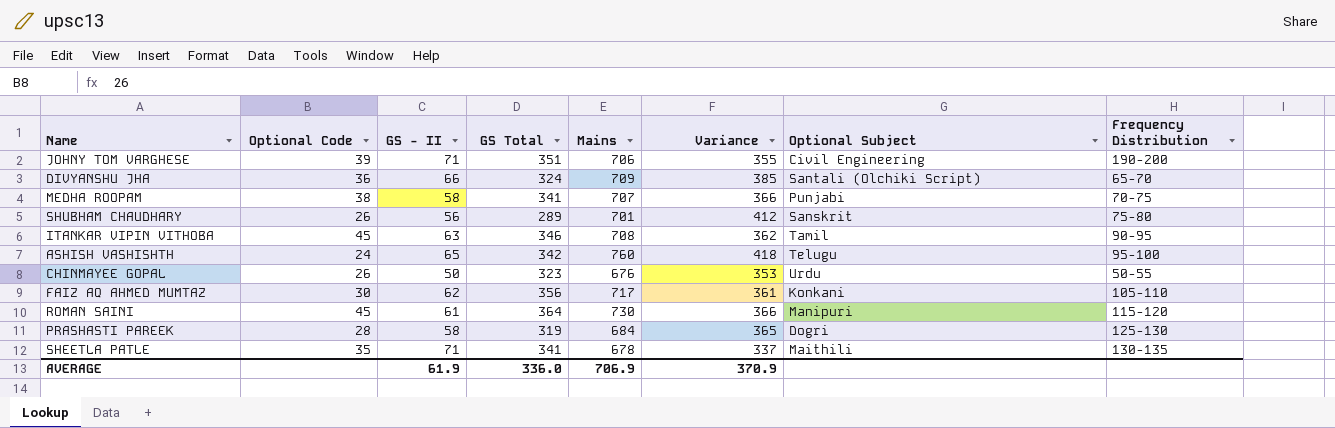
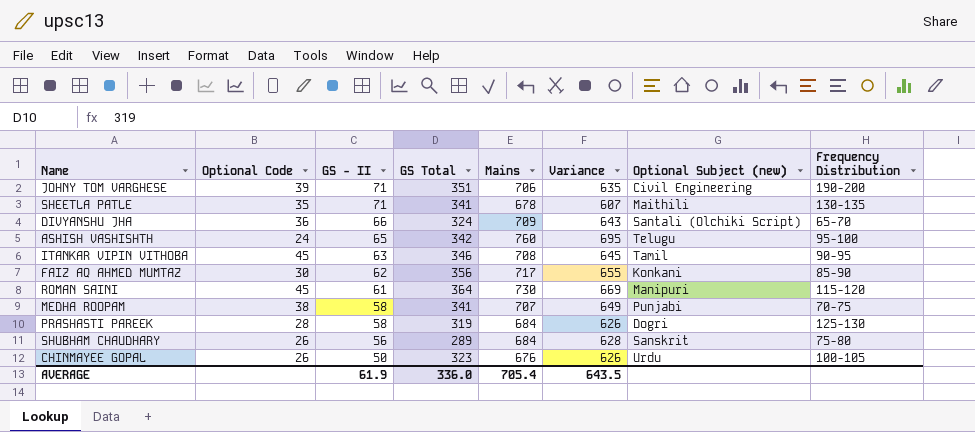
row order: none -> GS - II descending
column Variance | formula: [Mains] - [GS Total] -> [Mains] - [GS - II]
column name: Optional Subject -> Optional Subject (new)
FAIZ AQ AHMED MUMTAZ | Frequency Distribution: 105-110 -> 85-90
SHUBHAM CHAUDHARY | Mains: 701 -> 684
CHINMAYEE GOPAL | Frequency Distribution: 50-55 -> 100-105
AVERAGE | Mains: 706.9 -> 705.4
AVERAGE | Variance: 370.9 -> 643.5

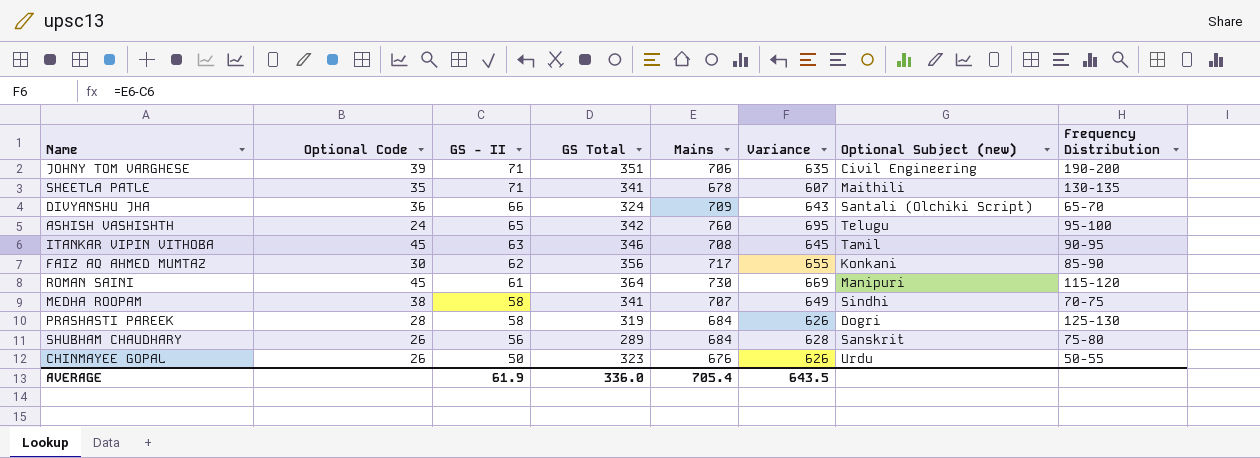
MEDHA ROOPAM | Optional Subject (new): Punjabi -> Sindhi
CHINMAYEE GOPAL | Frequency Distribution: 100-105 -> 50-55

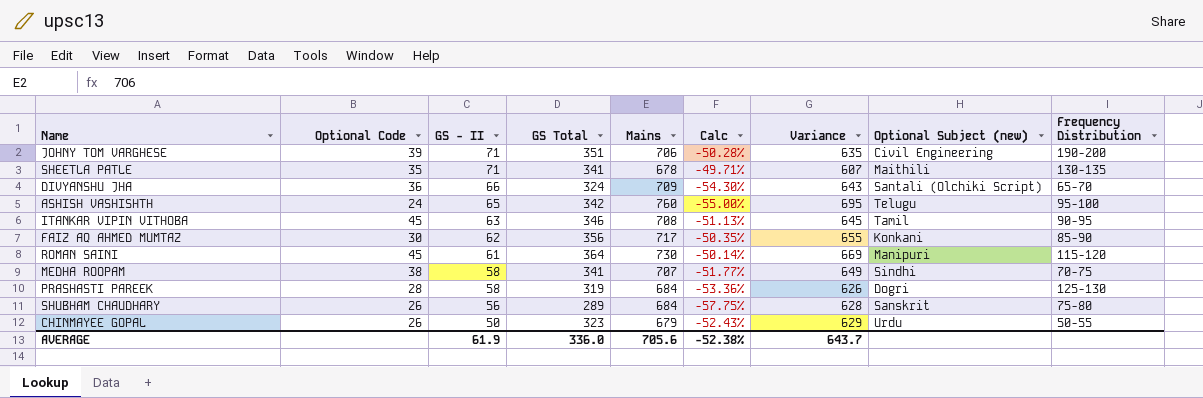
column Calc | formula: none -> ([GS Total] - [Mains]) / [Mains]
CHINMAYEE GOPAL | Mains: 676 -> 679
CHINMAYEE GOPAL | Variance: 626 -> 629
AVERAGE | Mains: 705.4 -> 705.6
AVERAGE | Variance: 643.5 -> 643.7

